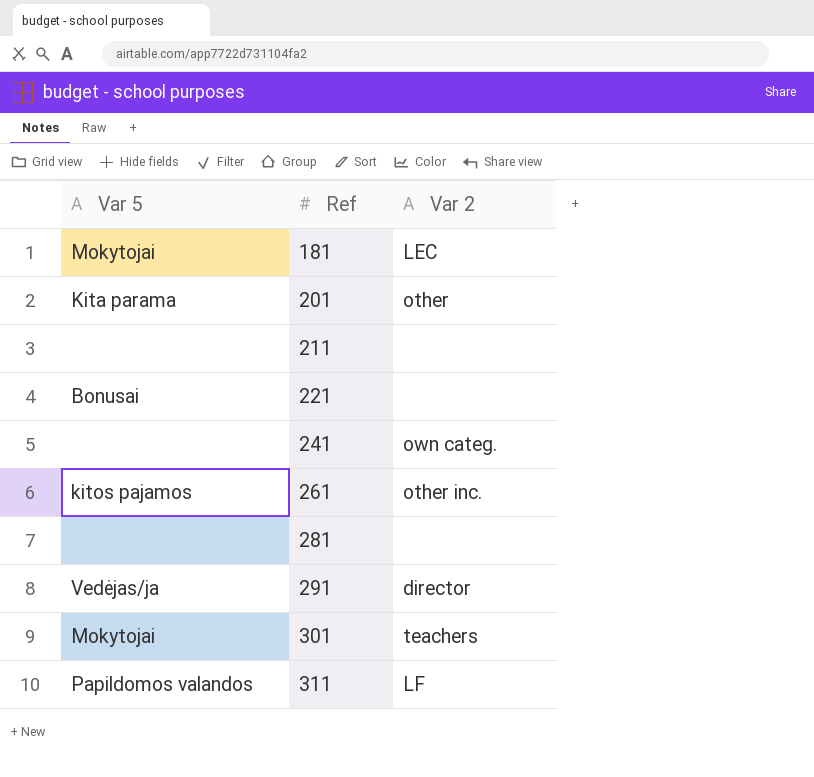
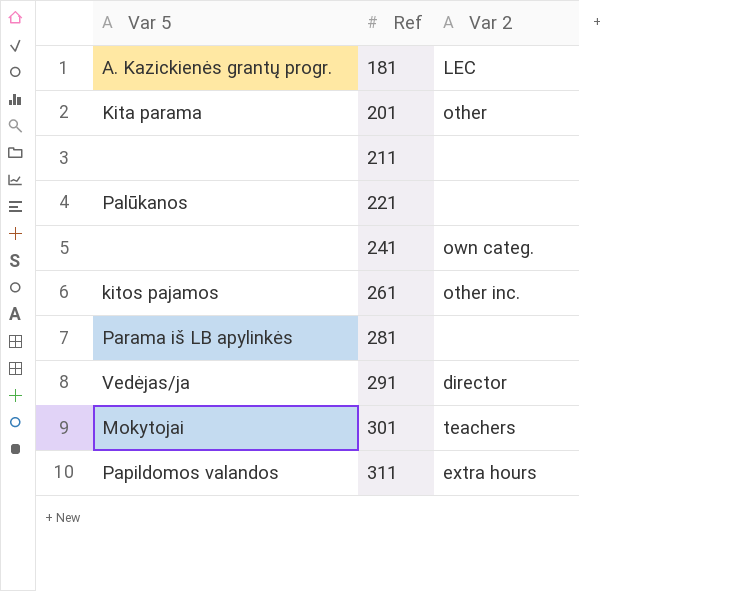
181 | Var 5: Mokytojai -> A. Kazickienės grantų progr.
221 | Var 5: Bonusai -> Palūkanos
281 | Var 5: none -> Parama iš LB apylinkės
311 | Var 2: LF -> extra hours

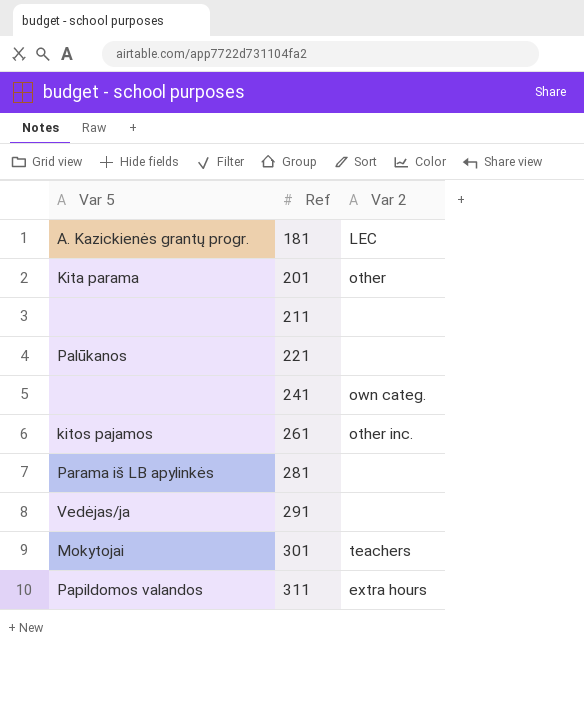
291 | Var 2: director -> none

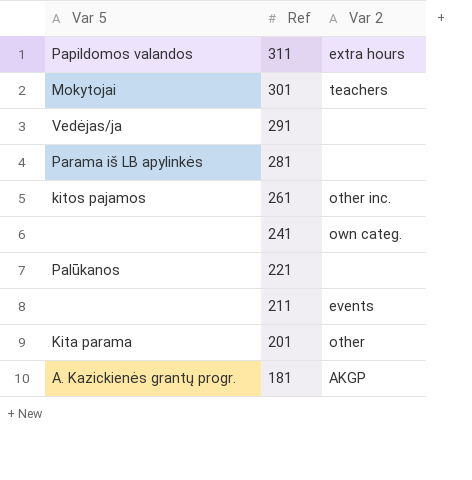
row order: Ref ascending -> Ref descending
211 | Var 2: none -> events
181 | Var 2: LEC -> AKGP

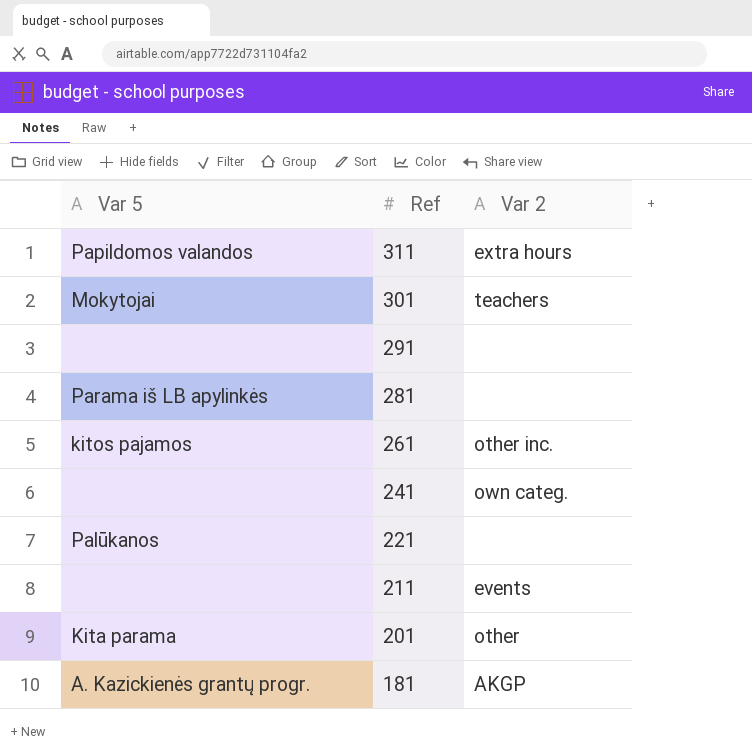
291 | Var 5: Vedėjas/ja -> none

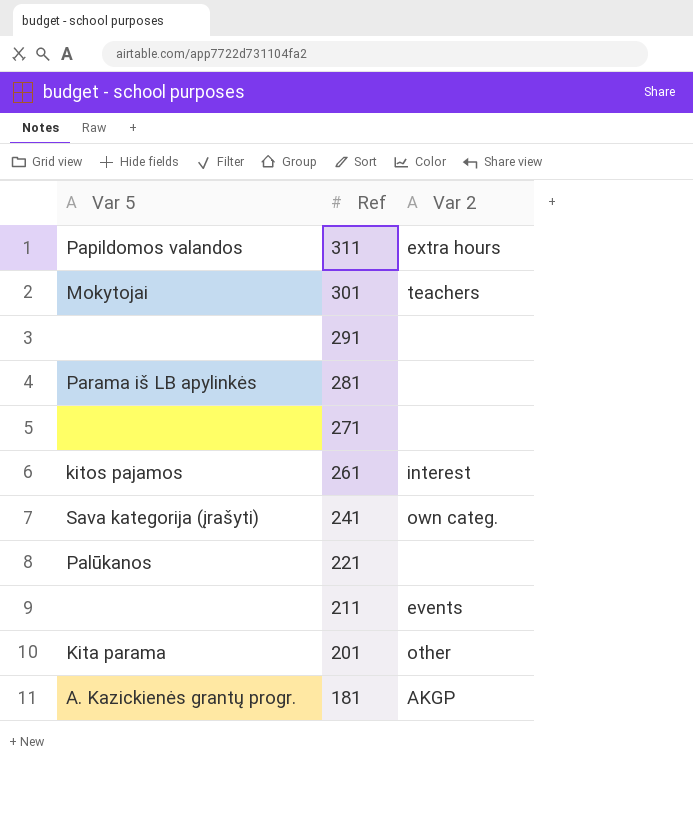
row 271: none -> none | none
261 | Var 2: other inc. -> interest
241 | Var 5: none -> Sava kategorija (įrašyti)

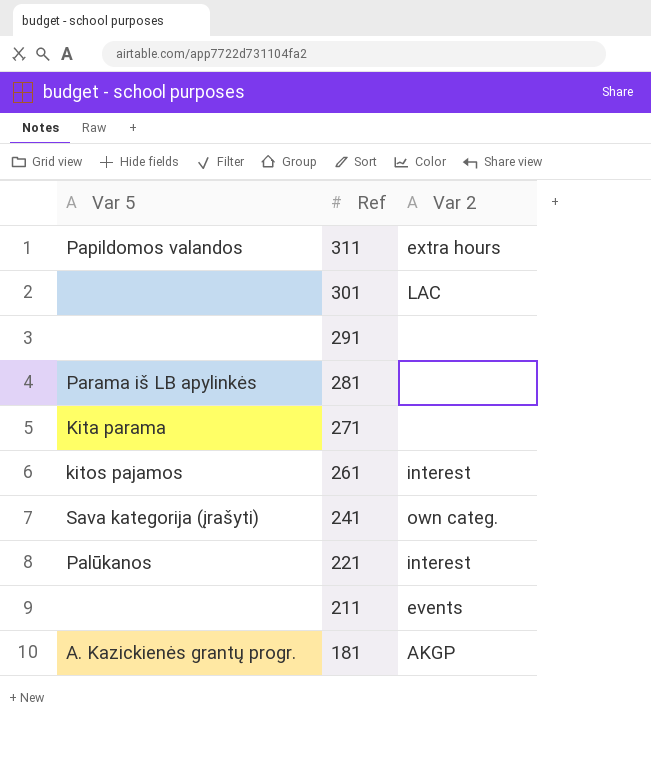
row 201: Kita parama | other -> none
301 | Var 5: Mokytojai -> none
301 | Var 2: teachers -> LAC
271 | Var 5: none -> Kita parama
221 | Var 2: none -> interest

